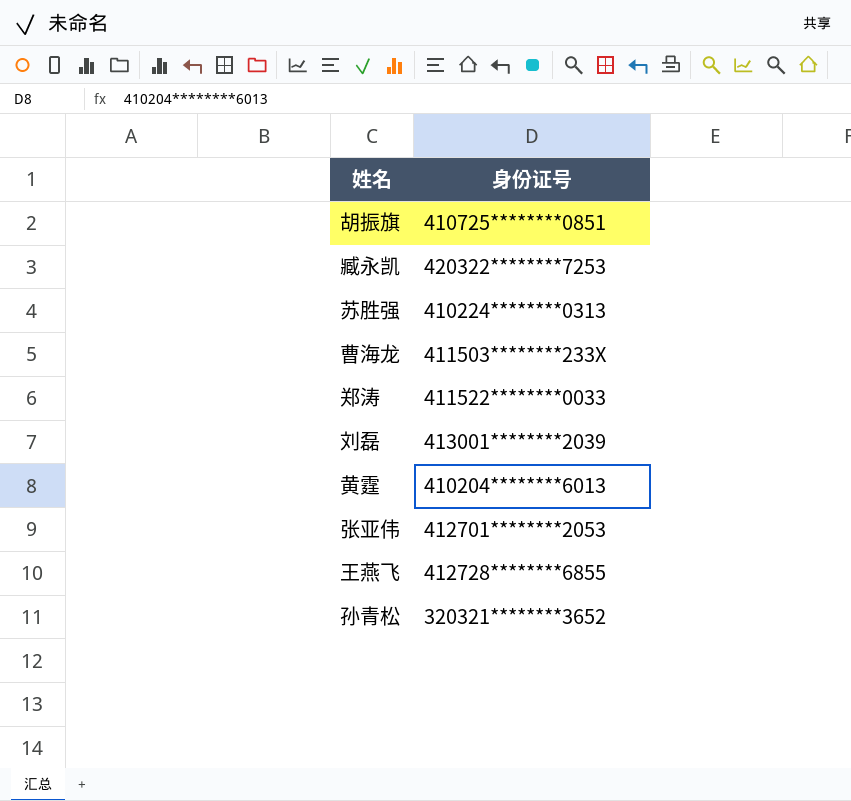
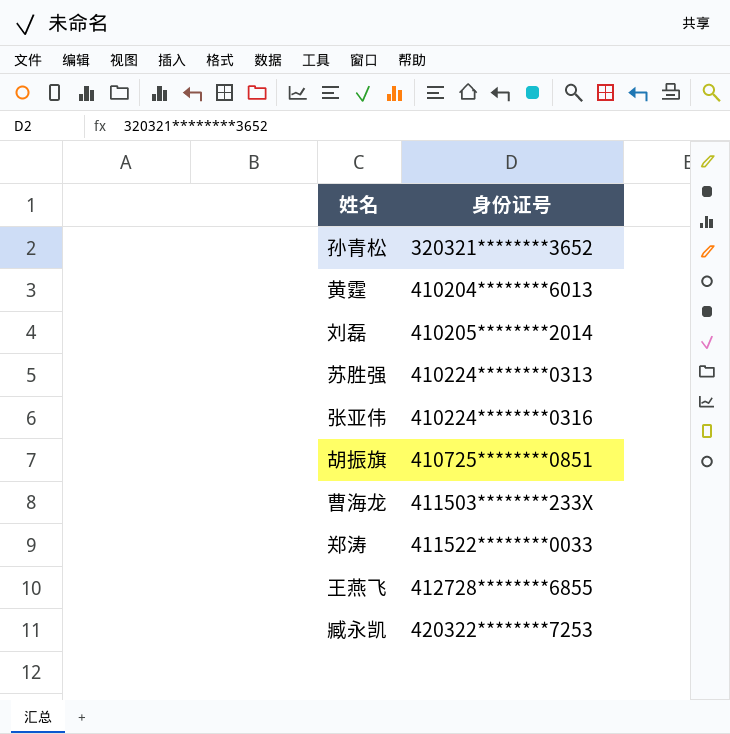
row order: none -> 身份证号 ascending
刘磊 | 身份证号: 413001********2039 -> 410205********2014
张亚伟 | 身份证号: 412701********2053 -> 410224********0316

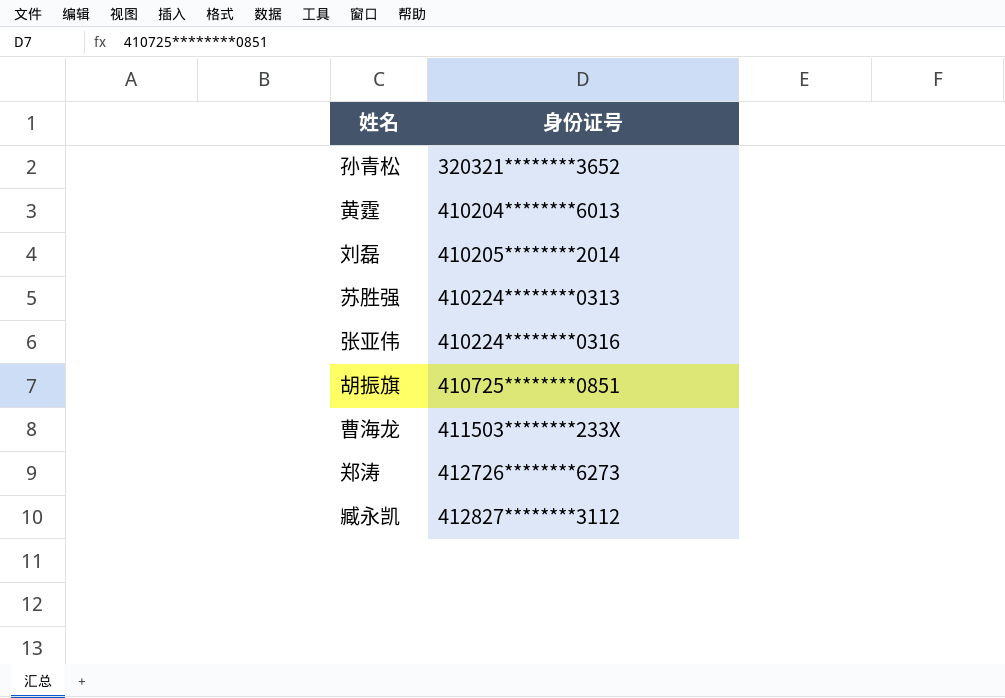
row 王燕飞: 412728********6855 -> none
郑涛 | 身份证号: 411522********0033 -> 412726********6273
臧永凯 | 身份证号: 420322********7253 -> 412827********3112

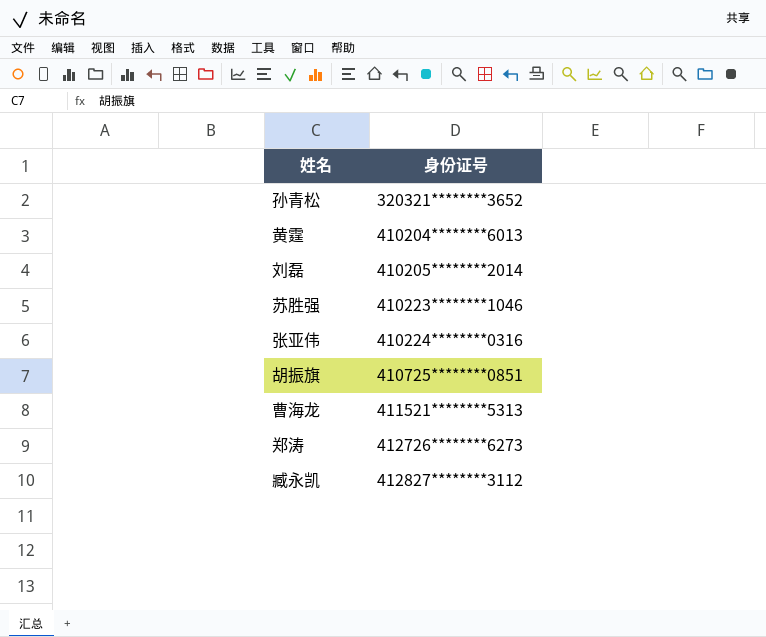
苏胜强 | 身份证号: 410224********0313 -> 410223********1046
曹海龙 | 身份证号: 411503********233X -> 411521********5313

